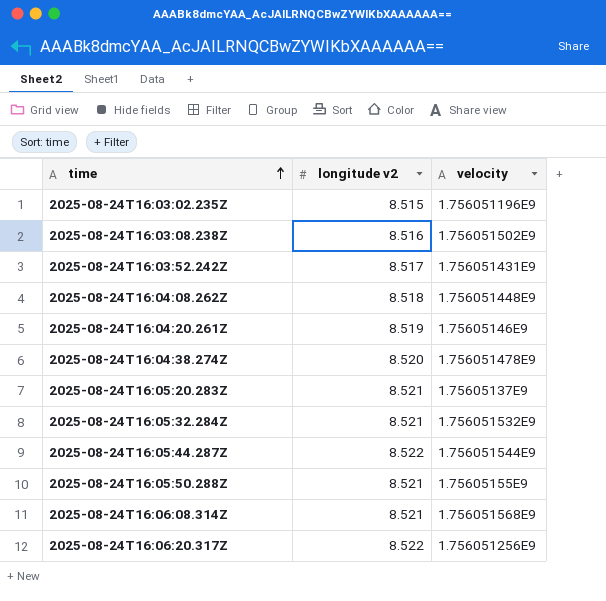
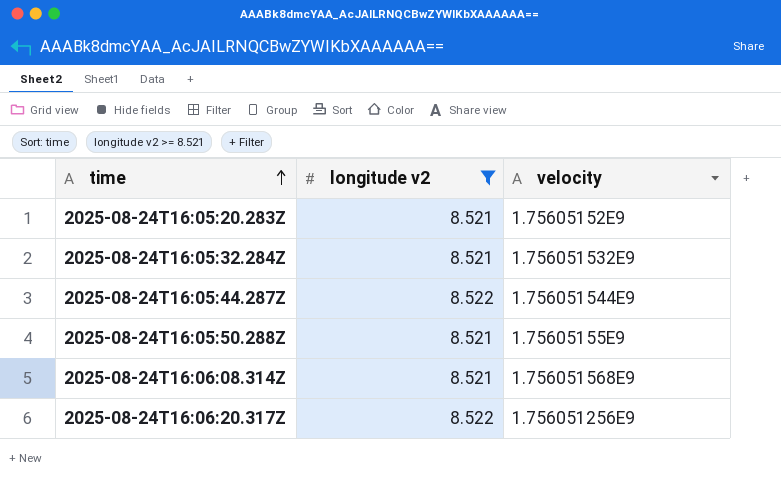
filter: none -> longitude v2 >= 8.521
2025-08-24T16:05:20.283Z | velocity: 1.75605137E9 -> 1.75605152E9

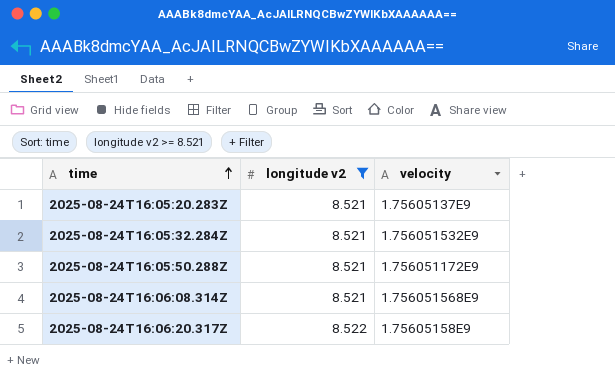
row 2025-08-24T16:05:44.287Z: 8.522 | 1.756051544E9 -> none
2025-08-24T16:05:20.283Z | velocity: 1.75605152E9 -> 1.75605137E9
2025-08-24T16:05:50.288Z | velocity: 1.75605155E9 -> 1.756051172E9
2025-08-24T16:06:20.317Z | velocity: 1.756051256E9 -> 1.75605158E9

